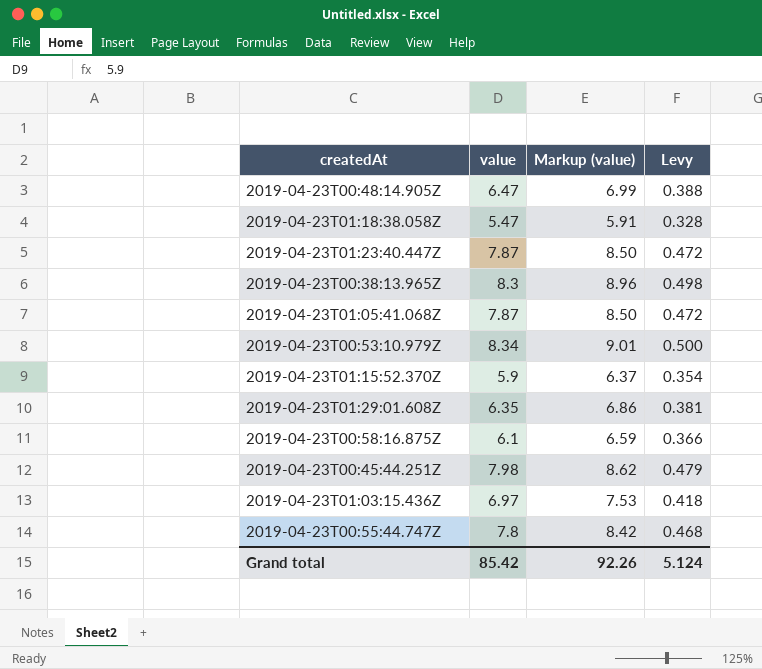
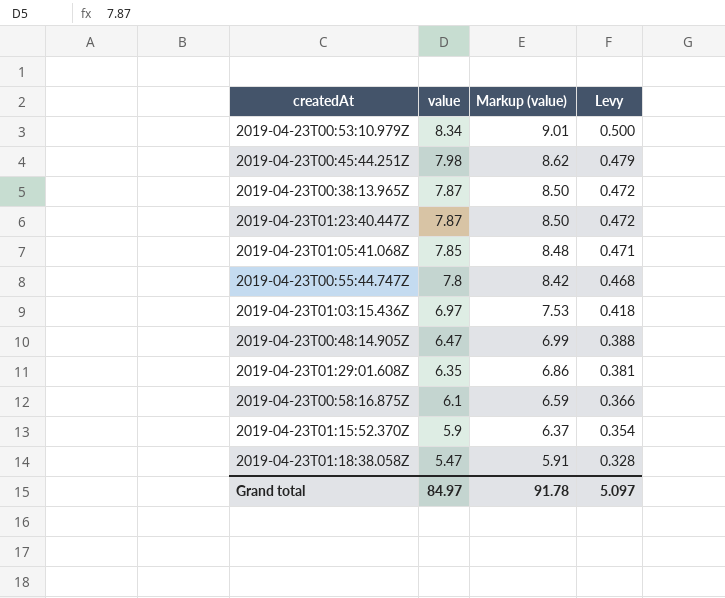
row order: none -> value descending
2019-04-23T00:38:13.965Z | value: 8.3 -> 7.87
2019-04-23T00:38:13.965Z | Markup (value): 8.96 -> 8.50
2019-04-23T00:38:13.965Z | Levy: 0.498 -> 0.472
2019-04-23T01:05:41.068Z | value: 7.87 -> 7.85
2019-04-23T01:05:41.068Z | Markup (value): 8.50 -> 8.48
2019-04-23T01:05:41.068Z | Levy: 0.472 -> 0.471
Grand total | value: 85.42 -> 84.97
Grand total | Markup (value): 92.26 -> 91.78
Grand total | Levy: 5.124 -> 5.097

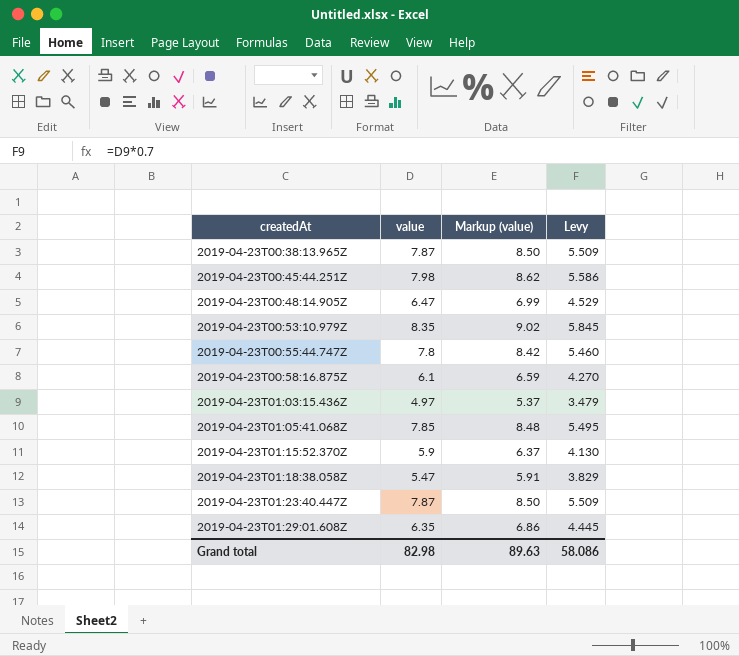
row order: value descending -> createdAt ascending
column Levy | formula: [value] * 0.06 -> [value] * 0.7
2019-04-23T00:53:10.979Z | value: 8.34 -> 8.35
2019-04-23T00:53:10.979Z | Markup (value): 9.01 -> 9.02
2019-04-23T01:03:15.436Z | value: 6.97 -> 4.97
2019-04-23T01:03:15.436Z | Markup (value): 7.53 -> 5.37
Grand total | value: 84.97 -> 82.98
Grand total | Markup (value): 91.78 -> 89.63
Grand total | Levy: 5.097 -> 58.086

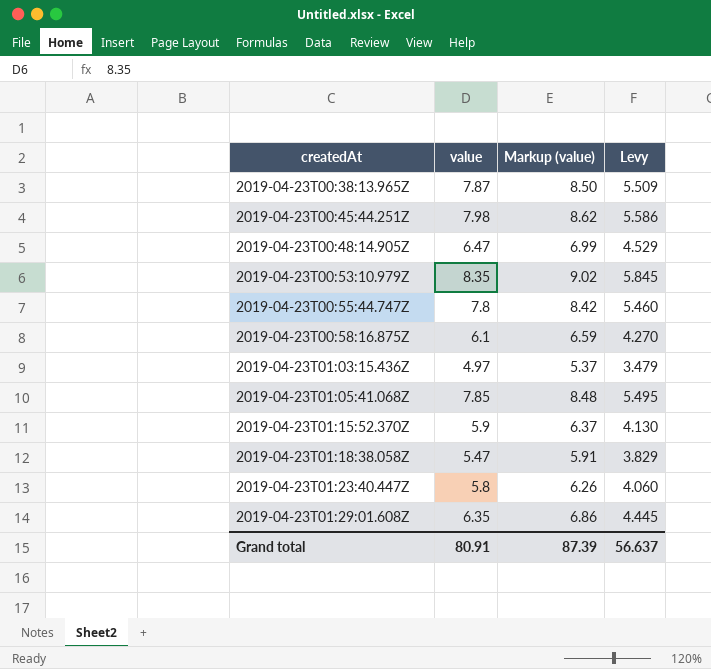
2019-04-23T01:23:40.447Z | value: 7.87 -> 5.8
2019-04-23T01:23:40.447Z | Markup (value): 8.50 -> 6.26
2019-04-23T01:23:40.447Z | Levy: 5.509 -> 4.060
Grand total | value: 82.98 -> 80.91
Grand total | Markup (value): 89.63 -> 87.39
Grand total | Levy: 58.086 -> 56.637

